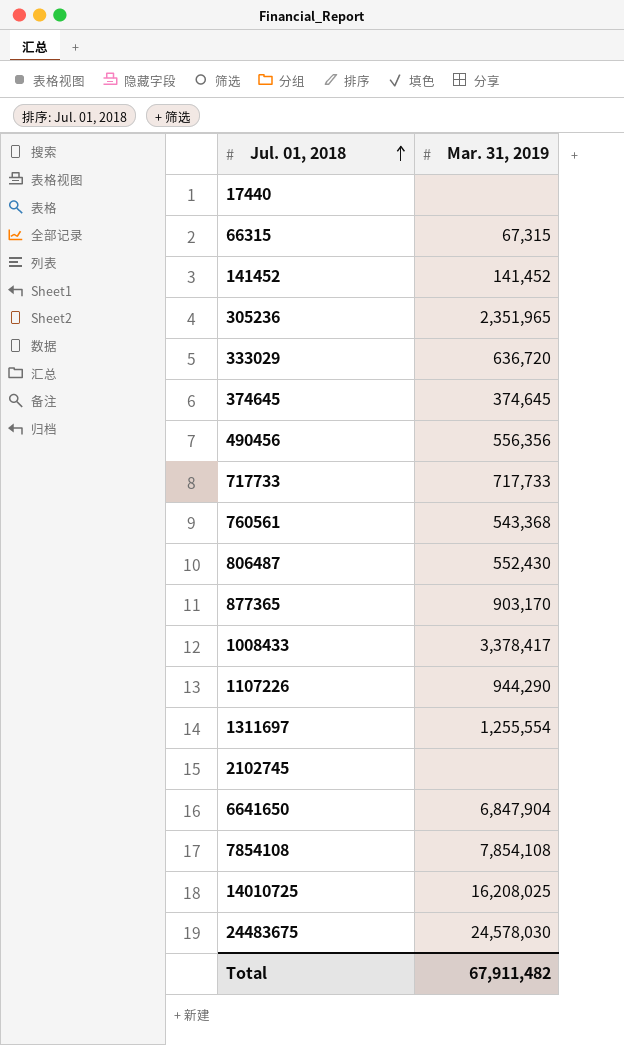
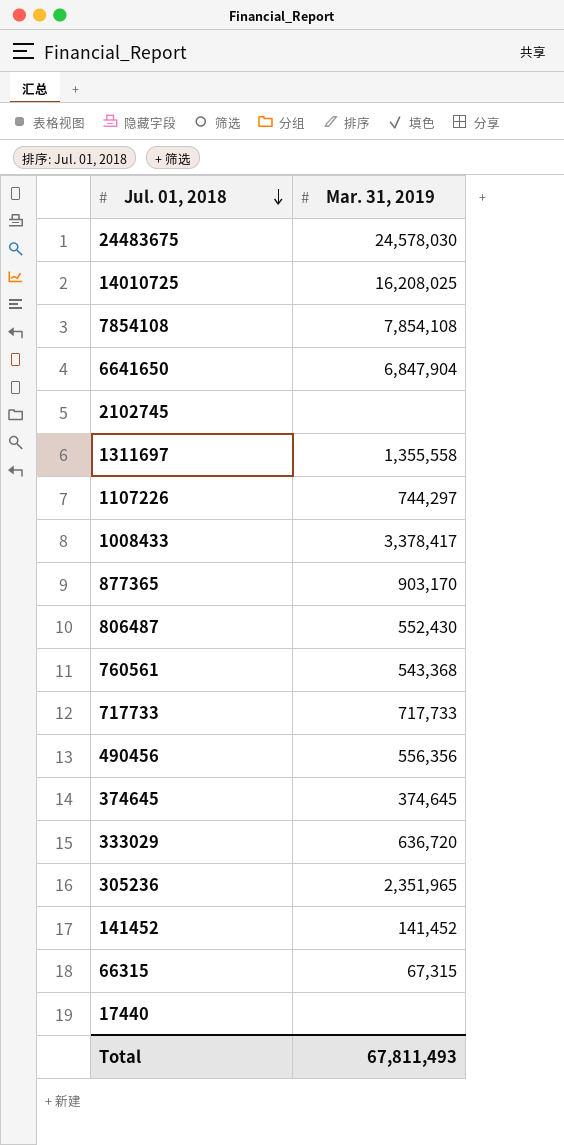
row order: Jul. 01, 2018 ascending -> Jul. 01, 2018 descending
1311697 | Mar. 31, 2019: 1,255,554 -> 1,355,558
1107226 | Mar. 31, 2019: 944,290 -> 744,297
Total | Mar. 31, 2019: 67,911,482 -> 67,811,493

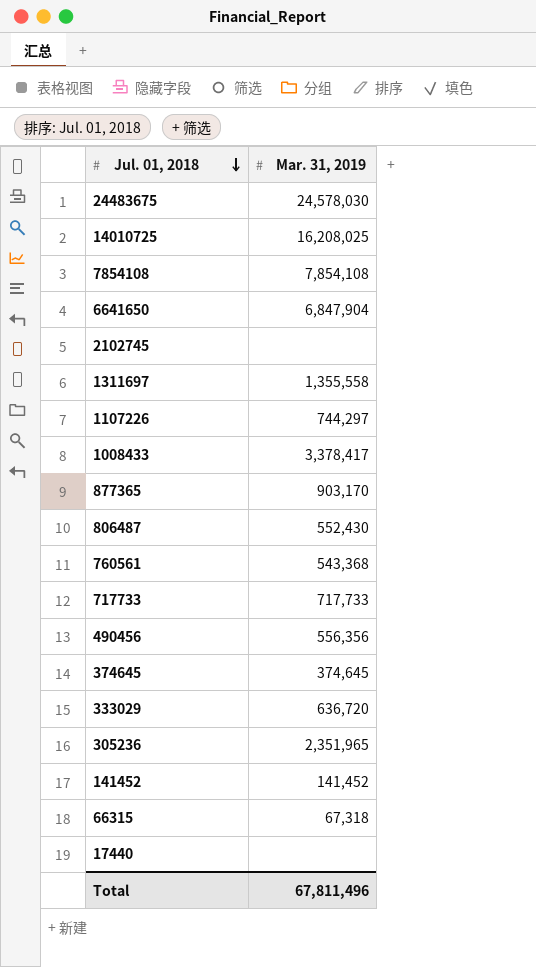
66315 | Mar. 31, 2019: 67,315 -> 67,318
Total | Mar. 31, 2019: 67,811,493 -> 67,811,496

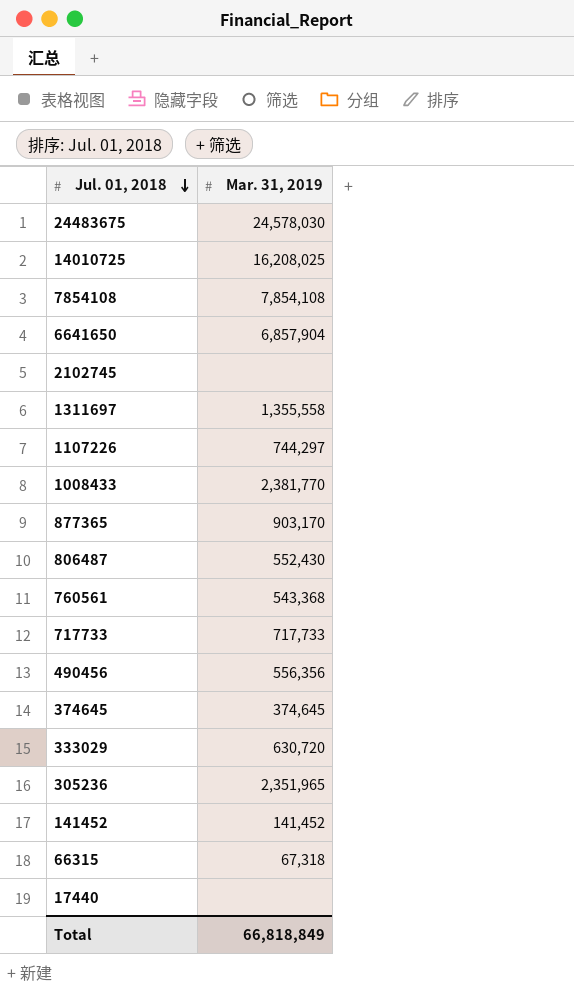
6641650 | Mar. 31, 2019: 6,847,904 -> 6,857,904
1008433 | Mar. 31, 2019: 3,378,417 -> 2,381,770
333029 | Mar. 31, 2019: 636,720 -> 630,720
Total | Mar. 31, 2019: 67,811,496 -> 66,818,849

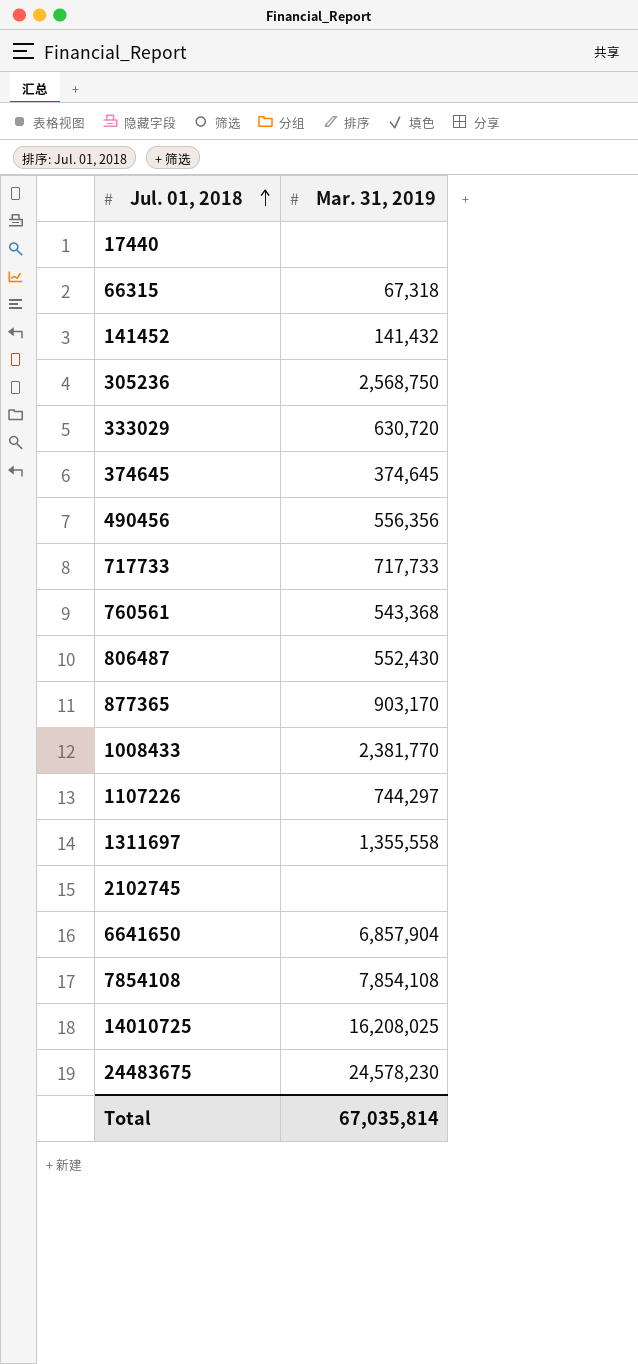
row order: Jul. 01, 2018 descending -> Jul. 01, 2018 ascending
141452 | Mar. 31, 2019: 141,452 -> 141,432
305236 | Mar. 31, 2019: 2,351,965 -> 2,568,750
24483675 | Mar. 31, 2019: 24,578,030 -> 24,578,230
Total | Mar. 31, 2019: 66,818,849 -> 67,035,814

